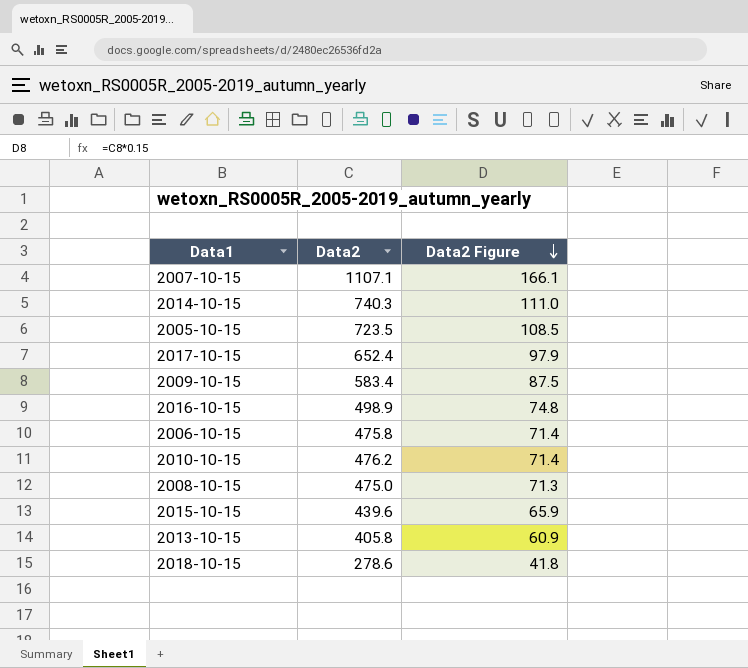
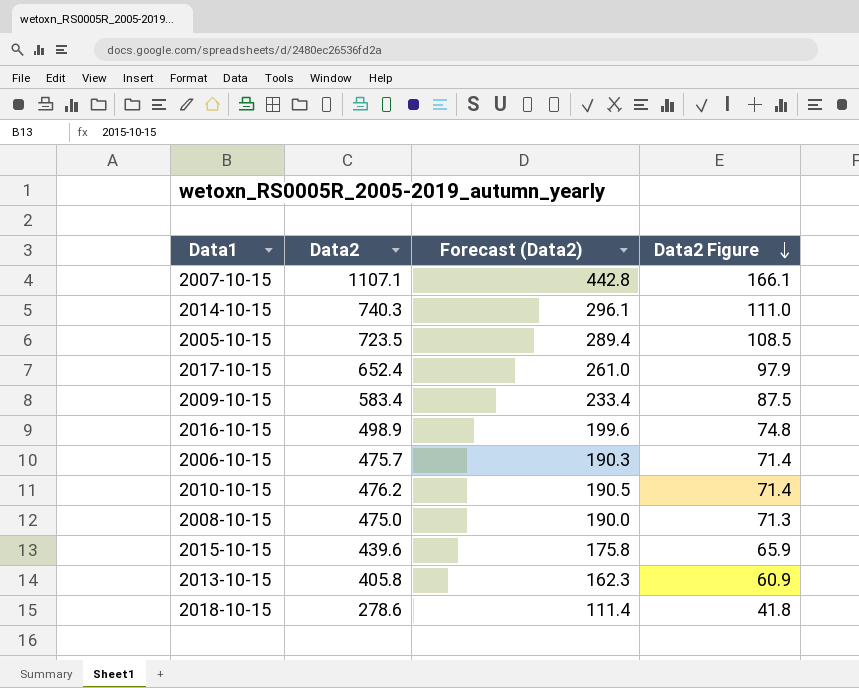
column Forecast (Data2) | formula: none -> [Data2] * 0.4
2006-10-15 | Data2: 475.8 -> 475.7

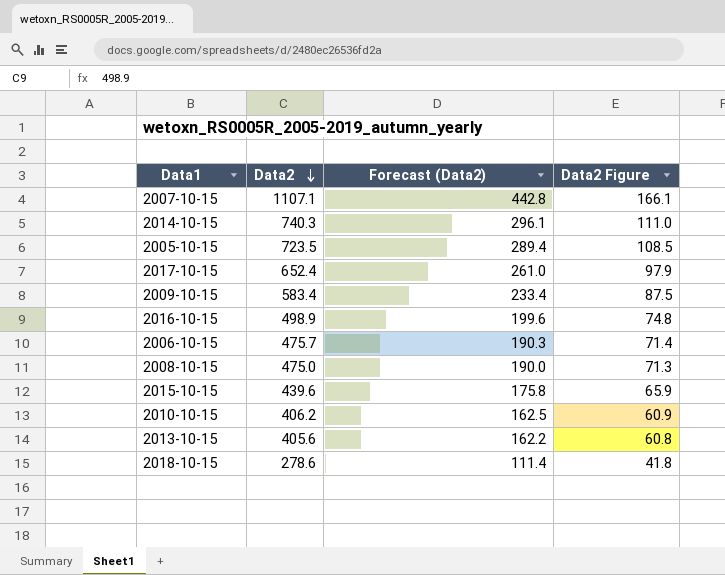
row order: Data2 Figure descending -> Data2 descending
2010-10-15 | Data2: 476.2 -> 406.2
2010-10-15 | Forecast (Data2): 190.5 -> 162.5
2010-10-15 | Data2 Figure: 71.4 -> 60.9
2013-10-15 | Data2: 405.8 -> 405.6
2013-10-15 | Forecast (Data2): 162.3 -> 162.2
2013-10-15 | Data2 Figure: 60.9 -> 60.8

